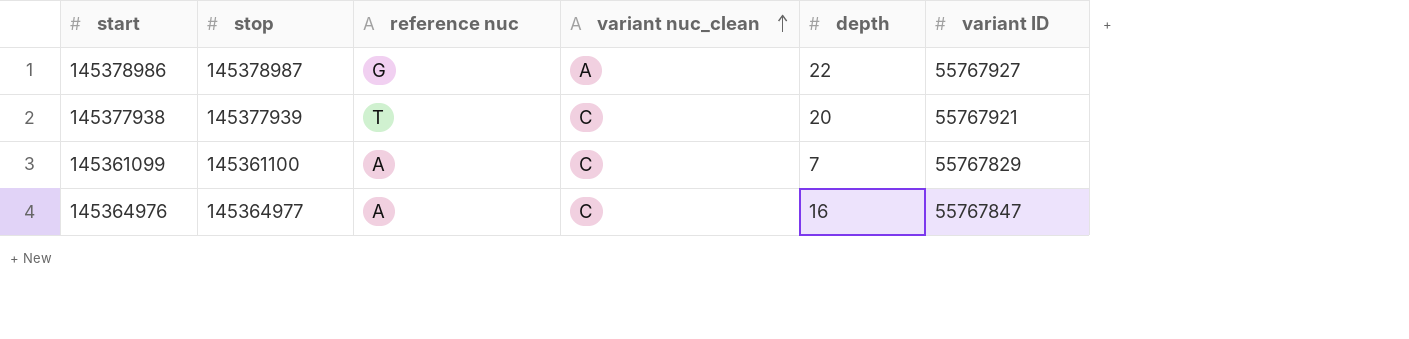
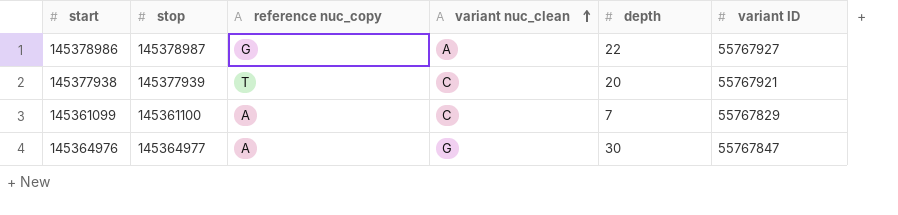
column name: reference nuc -> reference nuc_copy
145364976 | variant nuc_clean: C -> G
145364976 | depth: 16 -> 30

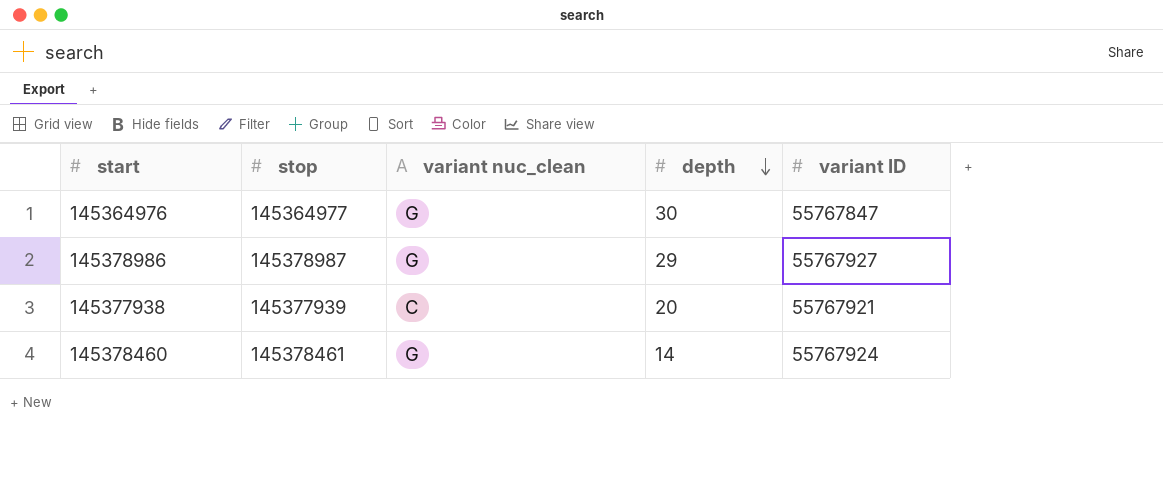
row order: variant nuc_clean ascending -> depth descending
column reference nuc_copy | position: 3 -> none
row 145361099: 145361100 | A | C | 7 | 55767829 -> none
145378986 | variant nuc_clean: A -> G
145378986 | depth: 22 -> 29
row 145378460: none -> 145378461 | G | 14 | 55767924

